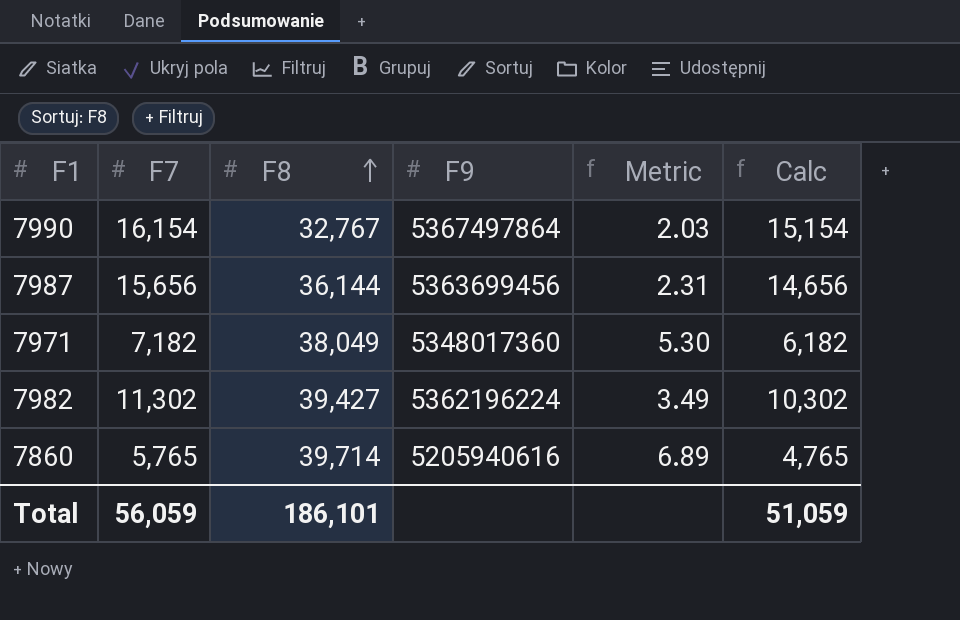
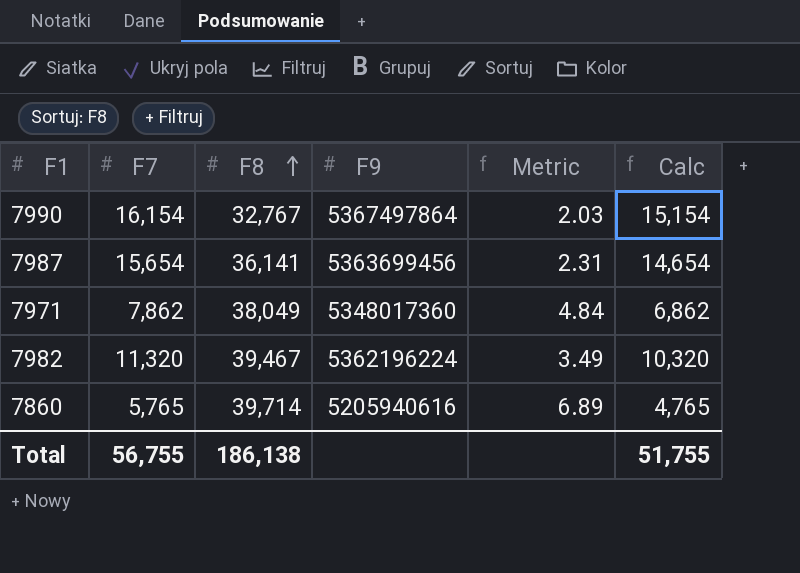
7987 | F7: 15,656 -> 15,654
7987 | F8: 36,144 -> 36,141
7987 | Calc: 14,656 -> 14,654
7971 | F7: 7,182 -> 7,862
7971 | Metric: 5.30 -> 4.84
7971 | Calc: 6,182 -> 6,862
7982 | F7: 11,302 -> 11,320
7982 | F8: 39,427 -> 39,467
7982 | Calc: 10,302 -> 10,320
Total | F7: 56,059 -> 56,755
Total | F8: 186,101 -> 186,138
Total | Calc: 51,059 -> 51,755

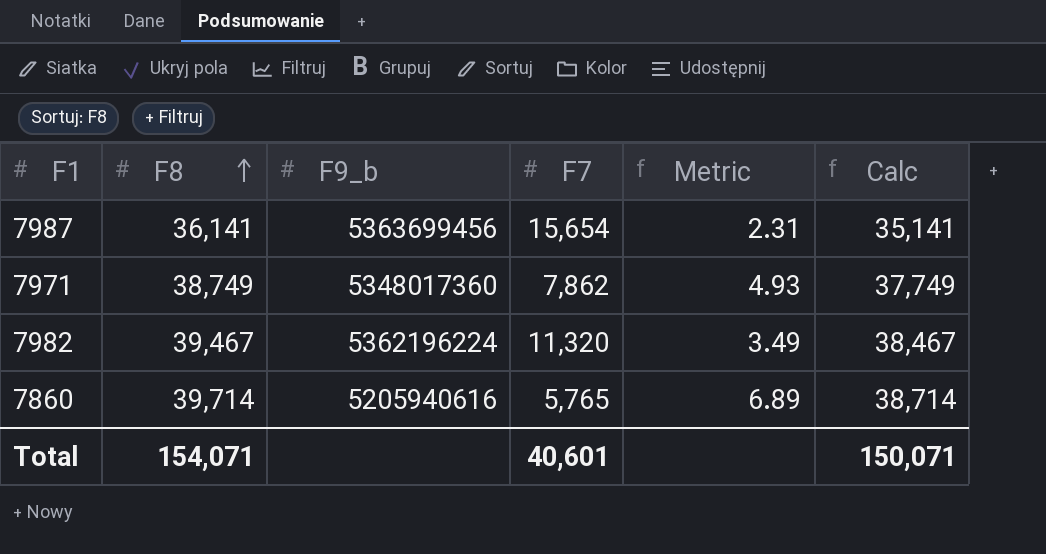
column name: F9 -> F9_b
column F7 | position: 2 -> 4
column Calc | formula: [F7] - 1000 -> [F8] - 1000
row 7990: 16,154 | 32,767 | 5367497864 | 2.03 | 15,154 -> none
7971 | F8: 38,049 -> 38,749
7971 | Metric: 4.84 -> 4.93
Total | F8: 186,138 -> 154,071
Total | F7: 56,755 -> 40,601
Total | Calc: 51,755 -> 150,071

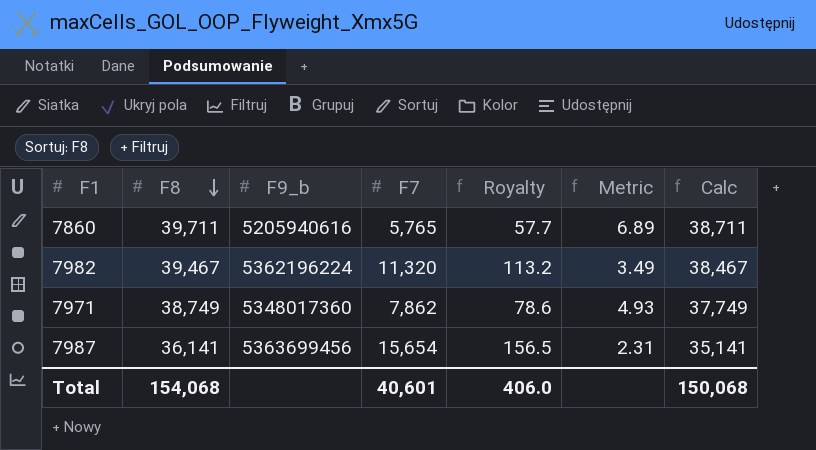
row order: F8 ascending -> F8 descending
column Royalty | formula: none -> [F7] * 0.01
7860 | F8: 39,714 -> 39,711
7860 | Calc: 38,714 -> 38,711
Total | F8: 154,071 -> 154,068
Total | Calc: 150,071 -> 150,068

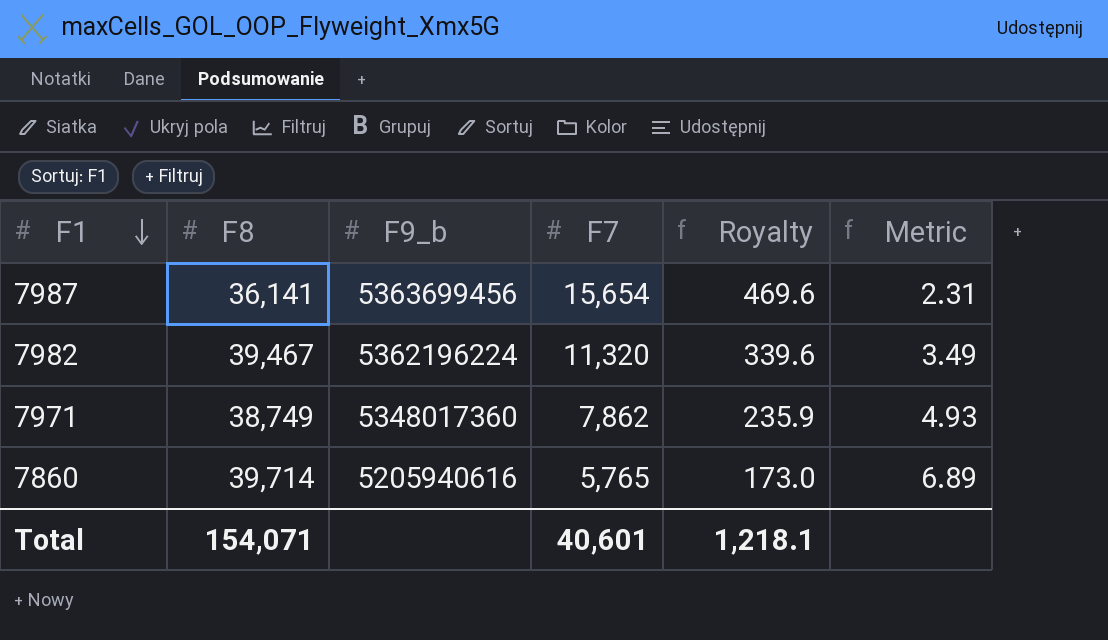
row order: F8 descending -> F1 descending
column Calc | formula: [F8] - 1000 -> none
column Royalty | formula: [F7] * 0.01 -> [F7] * 0.03
7860 | F8: 39,711 -> 39,714
Total | F8: 154,068 -> 154,071
Total | Royalty: 406.0 -> 1,218.1

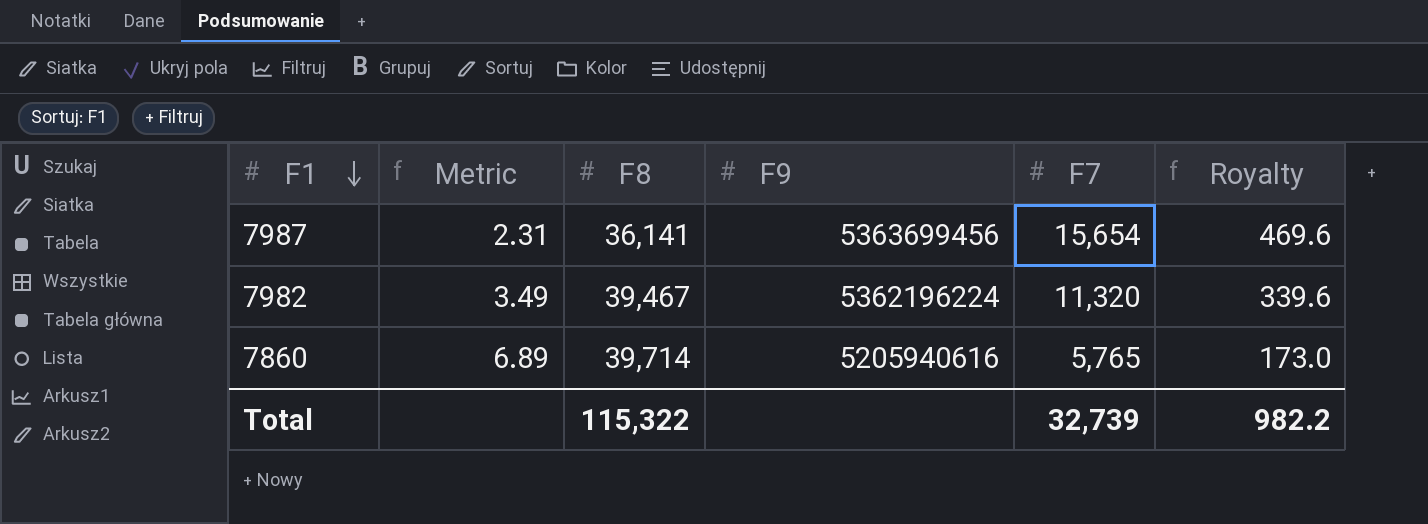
column Metric | position: 6 -> 2
column name: F9_b -> F9
row 7971: 38,749 | 5348017360 | 7,862 | 235.9 | 4.93 -> none
Total | F8: 154,071 -> 115,322
Total | F7: 40,601 -> 32,739
Total | Royalty: 1,218.1 -> 982.2

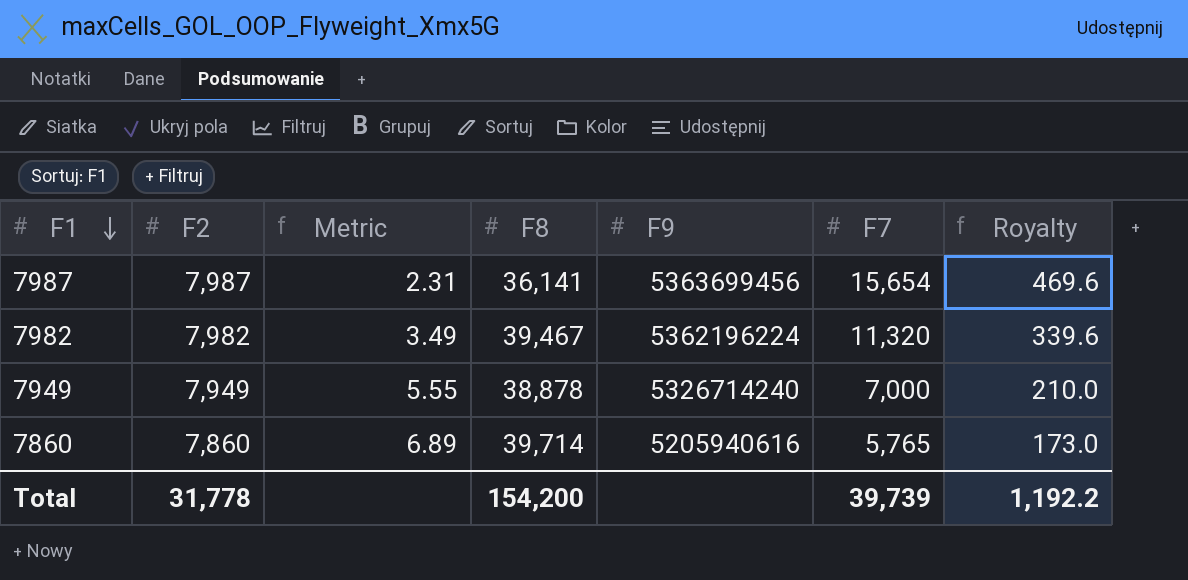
column F2 | position: none -> 2
row 7949: none -> 7,949 | 5.55 | 38,878 | 5326714240 | 7,000 | 210.0
Total | F8: 115,322 -> 154,200
Total | F7: 32,739 -> 39,739
Total | Royalty: 982.2 -> 1,192.2

